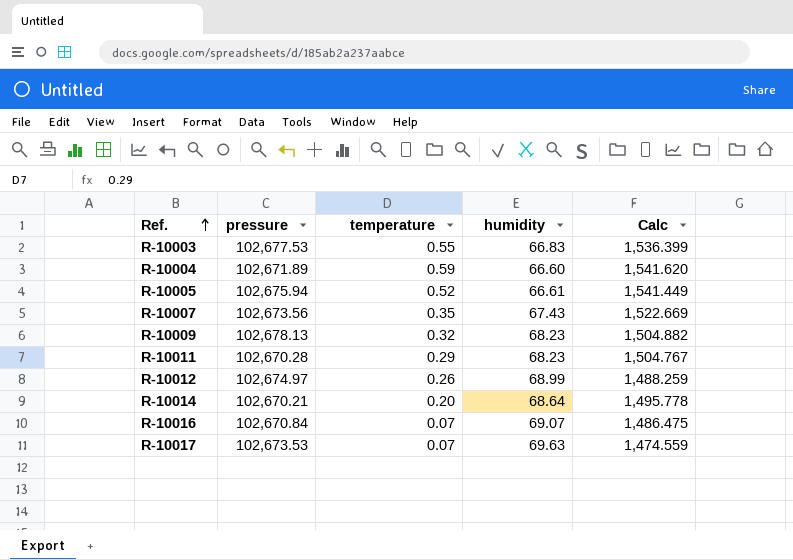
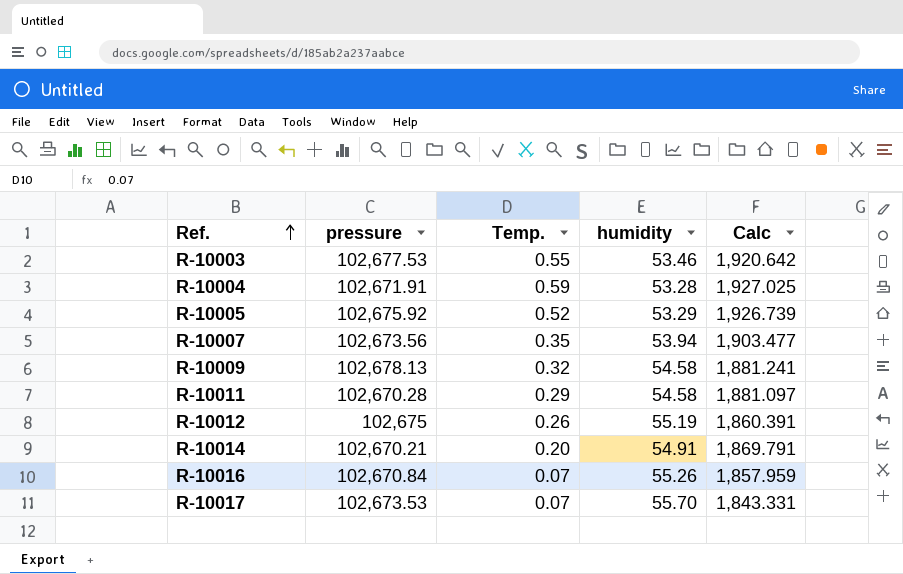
column name: temperature -> Temp.
R-10003 | humidity: 66.83 -> 53.46
R-10003 | Calc: 1,536.399 -> 1,920.642
R-10004 | pressure: 102,671.89 -> 102,671.91
R-10004 | humidity: 66.60 -> 53.28
R-10004 | Calc: 1,541.620 -> 1,927.025
R-10005 | pressure: 102,675.94 -> 102,675.92
R-10005 | humidity: 66.61 -> 53.29
R-10005 | Calc: 1,541.449 -> 1,926.739
R-10007 | humidity: 67.43 -> 53.94
R-10007 | Calc: 1,522.669 -> 1,903.477
R-10009 | humidity: 68.23 -> 54.58
R-10009 | Calc: 1,504.882 -> 1,881.241
R-10011 | humidity: 68.23 -> 54.58
R-10011 | Calc: 1,504.767 -> 1,881.097
R-10012 | pressure: 102,674.97 -> 102,675
R-10012 | humidity: 68.99 -> 55.19
R-10012 | Calc: 1,488.259 -> 1,860.391
R-10014 | humidity: 68.64 -> 54.91
R-10014 | Calc: 1,495.778 -> 1,869.791
R-10016 | humidity: 69.07 -> 55.26
R-10016 | Calc: 1,486.475 -> 1,857.959
R-10017 | humidity: 69.63 -> 55.70
R-10017 | Calc: 1,474.559 -> 1,843.331

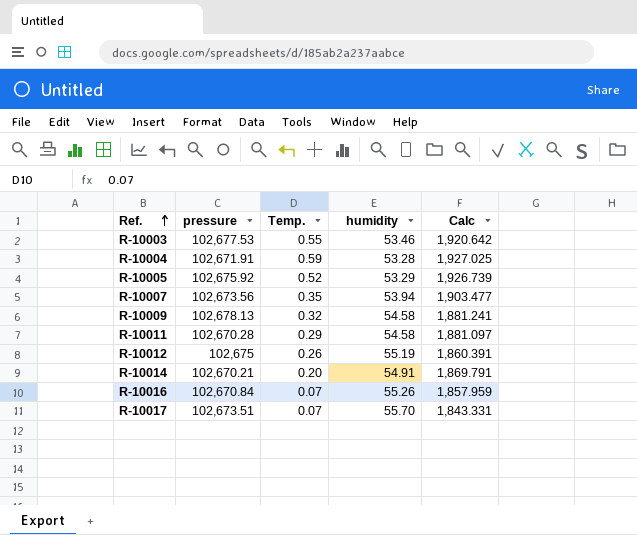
R-10017 | pressure: 102,673.53 -> 102,673.51

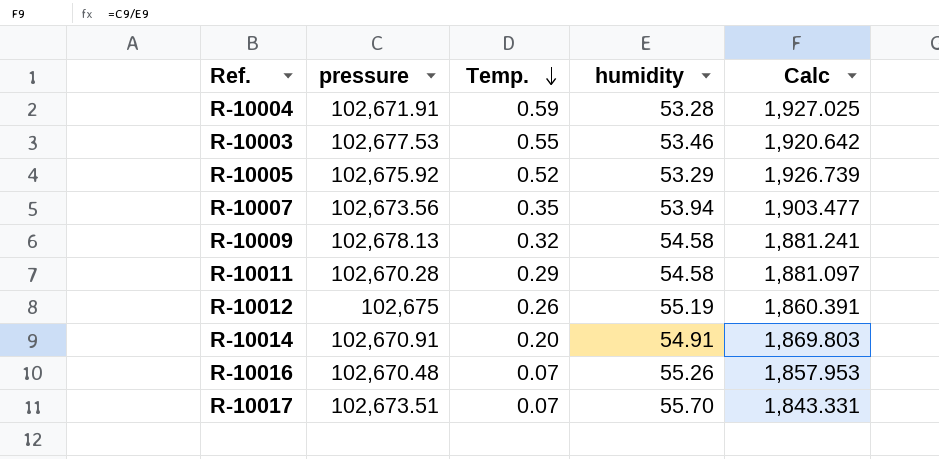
row order: Ref. ascending -> Temp. descending
R-10014 | pressure: 102,670.21 -> 102,670.91
R-10014 | Calc: 1,869.791 -> 1,869.803
R-10016 | pressure: 102,670.84 -> 102,670.48
R-10016 | Calc: 1,857.959 -> 1,857.953

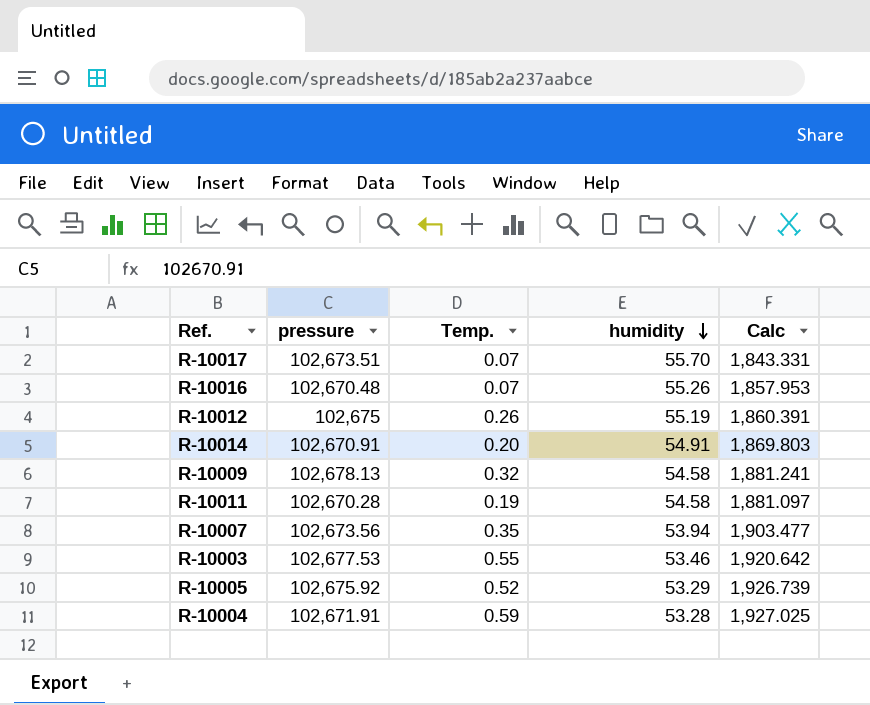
row order: Temp. descending -> humidity descending
R-10011 | Temp.: 0.29 -> 0.19

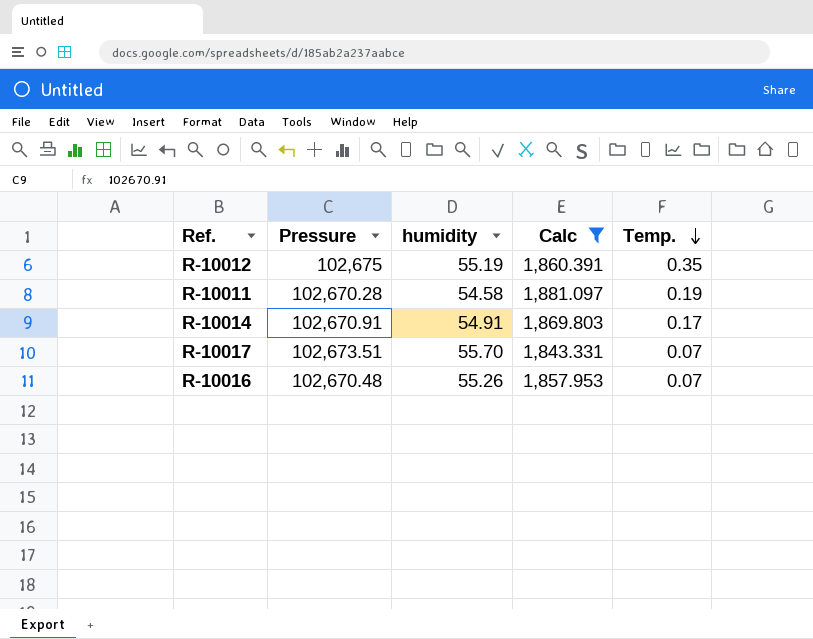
filter: none -> Calc <= 1,881.097
row order: humidity descending -> Temp. descending
column name: pressure -> Pressure
column Temp. | position: 3 -> 5
R-10012 | Temp.: 0.26 -> 0.35
R-10014 | Temp.: 0.20 -> 0.17

